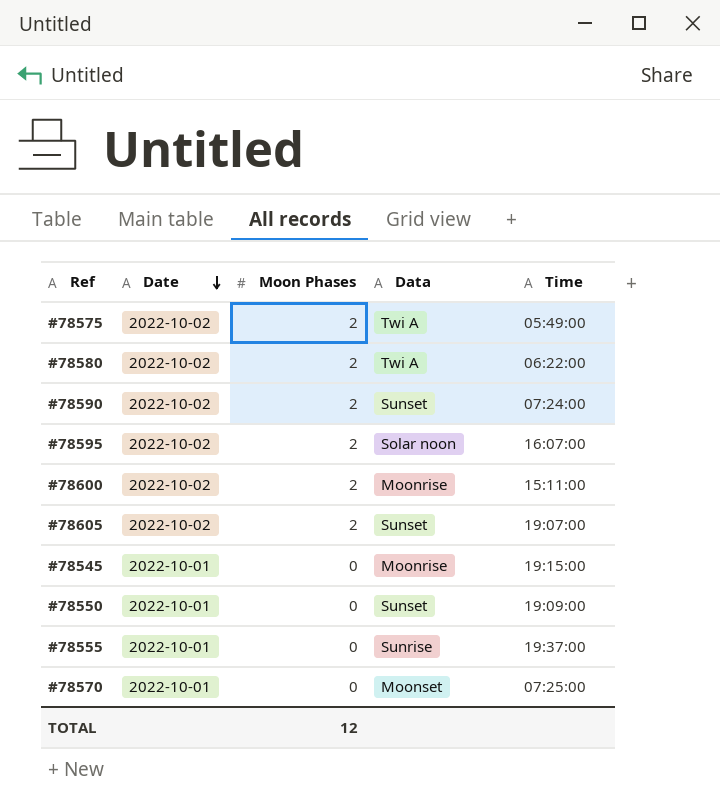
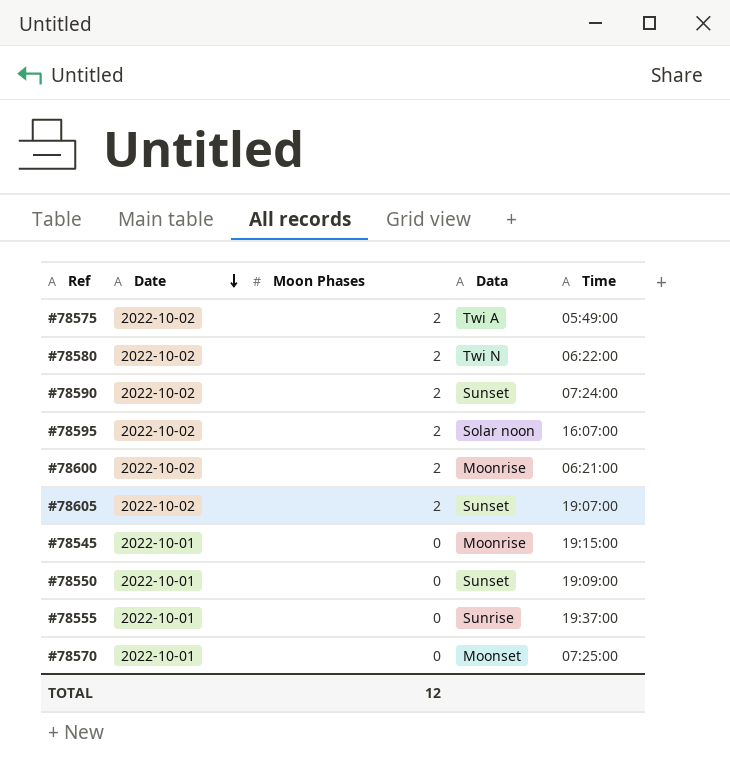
#78580 | Data: Twi A -> Twi N
#78600 | Time: 15:11:00 -> 06:21:00

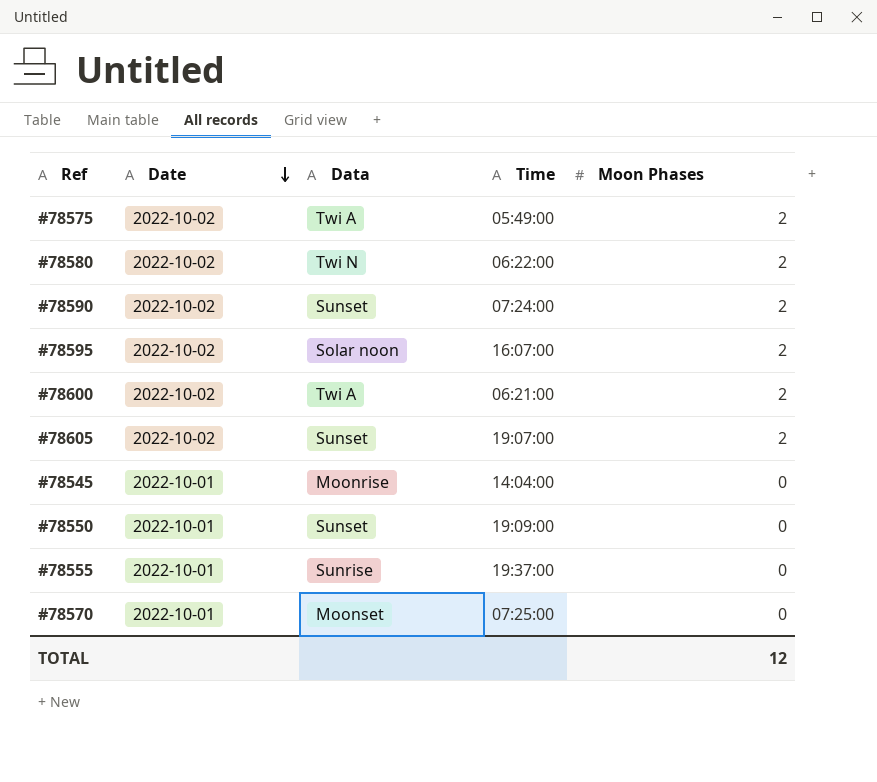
column Moon Phases | position: 3 -> 5
#78600 | Data: Moonrise -> Twi A
#78545 | Time: 19:15:00 -> 14:04:00

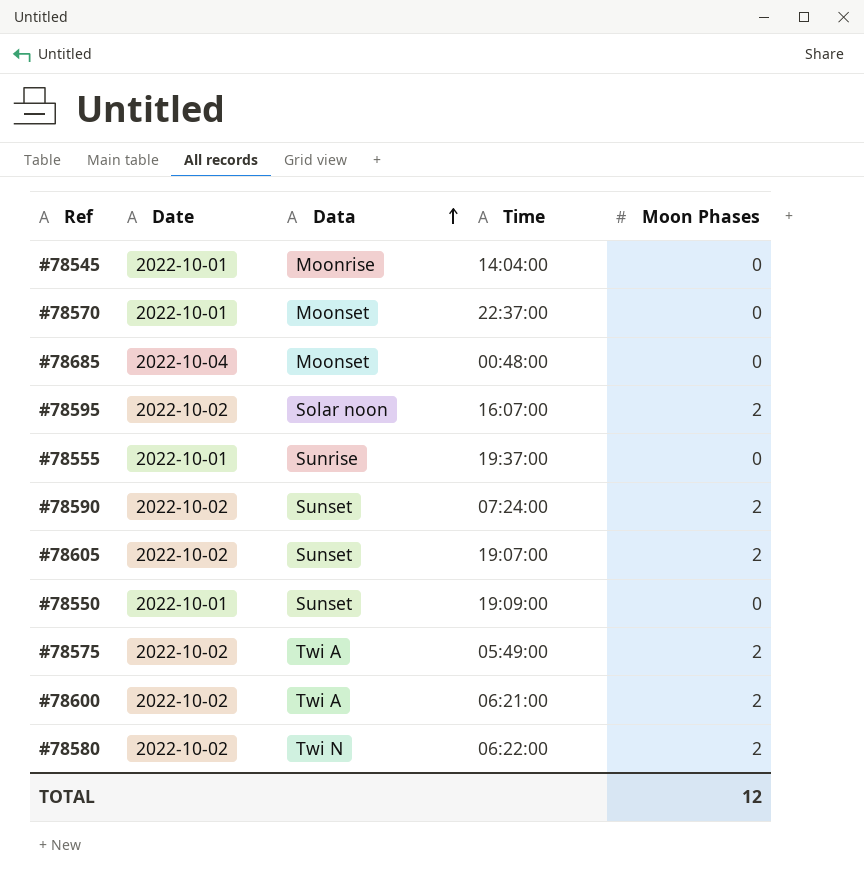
row order: Date descending -> Data ascending
#78570 | Time: 07:25:00 -> 22:37:00
row #78685: none -> 2022-10-04 | Moonset | 00:48:00 | 0

